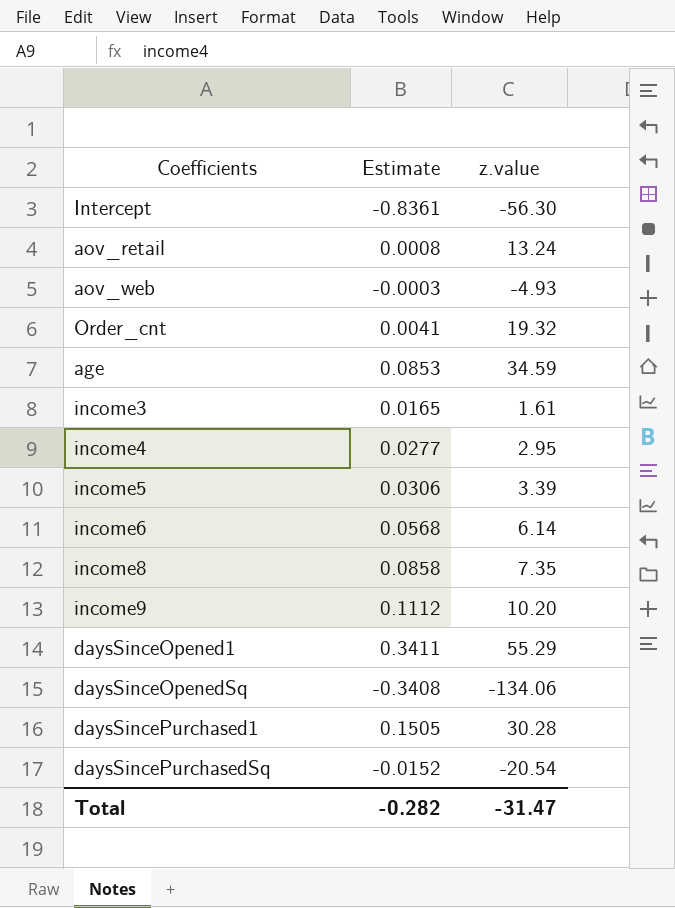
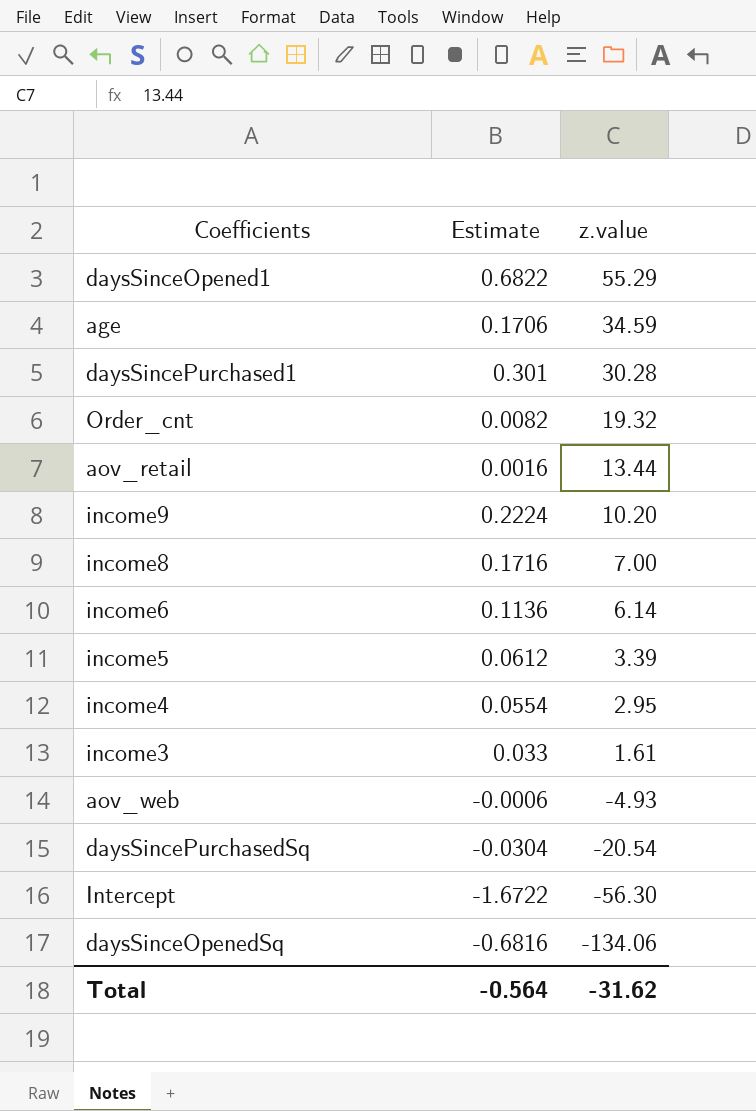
row order: none -> z.value descending
daysSinceOpened1 | Estimate: 0.3411 -> 0.6822
age | Estimate: 0.0853 -> 0.1706
daysSincePurchased1 | Estimate: 0.1505 -> 0.301
Order_cnt | Estimate: 0.0041 -> 0.0082
aov_retail | Estimate: 0.0008 -> 0.0016
aov_retail | z.value: 13.24 -> 13.44
income9 | Estimate: 0.1112 -> 0.2224
income8 | Estimate: 0.0858 -> 0.1716
income8 | z.value: 7.35 -> 7.00
income6 | Estimate: 0.0568 -> 0.1136
income5 | Estimate: 0.0306 -> 0.0612
income4 | Estimate: 0.0277 -> 0.0554
income3 | Estimate: 0.0165 -> 0.033
aov_web | Estimate: -0.0003 -> -0.0006
daysSincePurchasedSq | Estimate: -0.0152 -> -0.0304
Intercept | Estimate: -0.8361 -> -1.6722
daysSinceOpenedSq | Estimate: -0.3408 -> -0.6816
Total | Estimate: -0.282 -> -0.564
Total | z.value: -31.47 -> -31.62

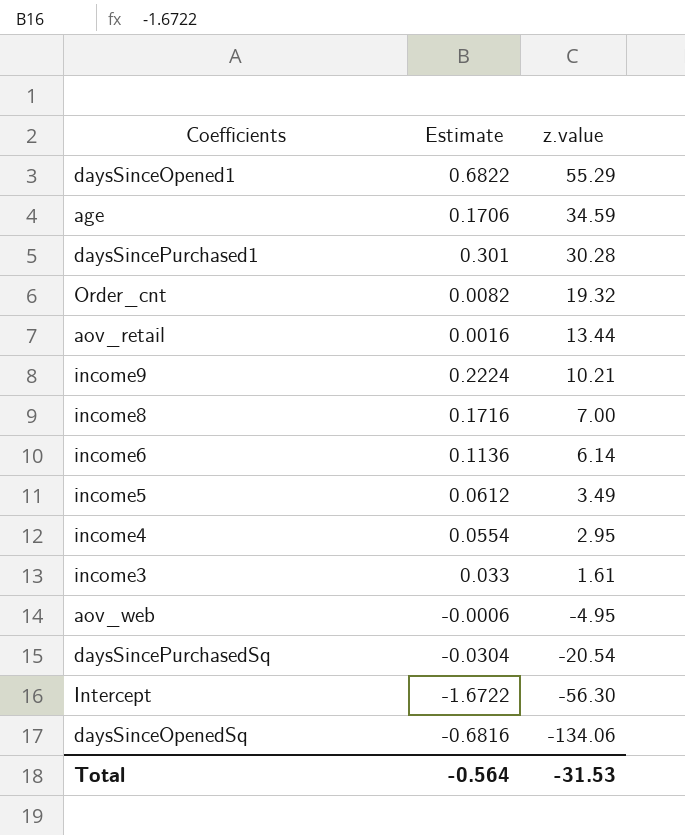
income9 | z.value: 10.20 -> 10.21
income5 | z.value: 3.39 -> 3.49
aov_web | z.value: -4.93 -> -4.95
Total | z.value: -31.62 -> -31.53

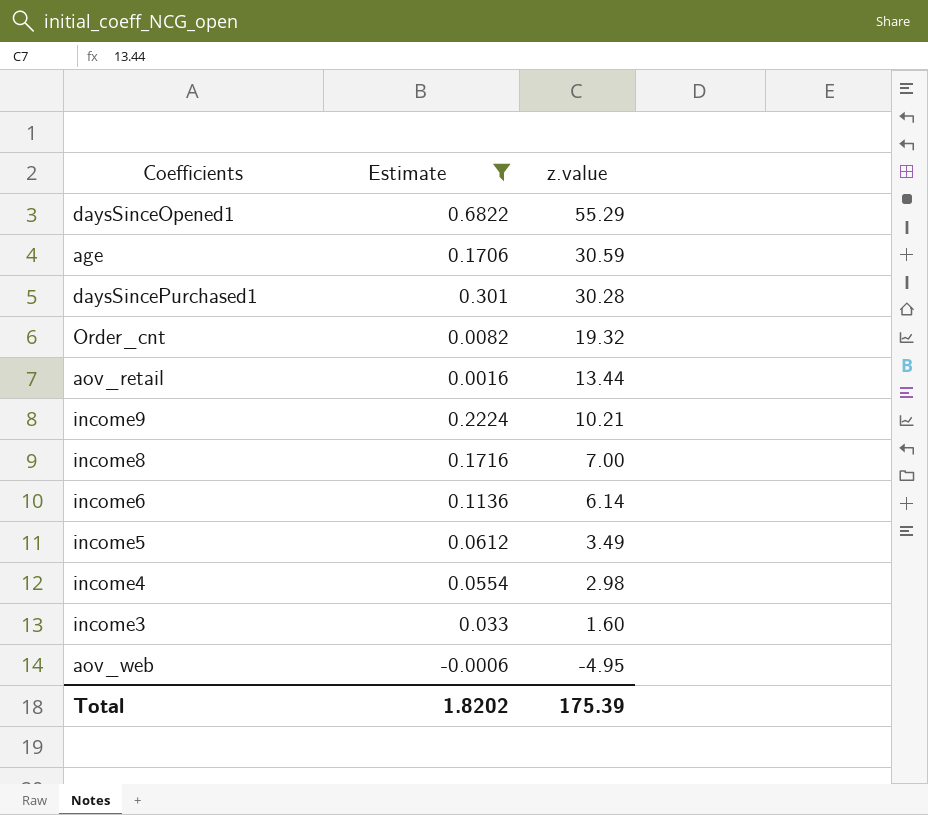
filter: none -> Estimate >= -0.0006
age | z.value: 34.59 -> 30.59
income4 | z.value: 2.95 -> 2.98
income3 | z.value: 1.61 -> 1.60
Total | Estimate: -0.564 -> 1.8202
Total | z.value: -31.53 -> 175.39

